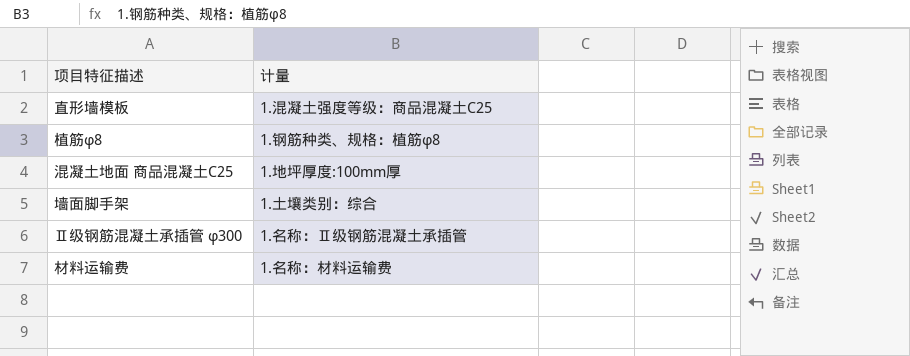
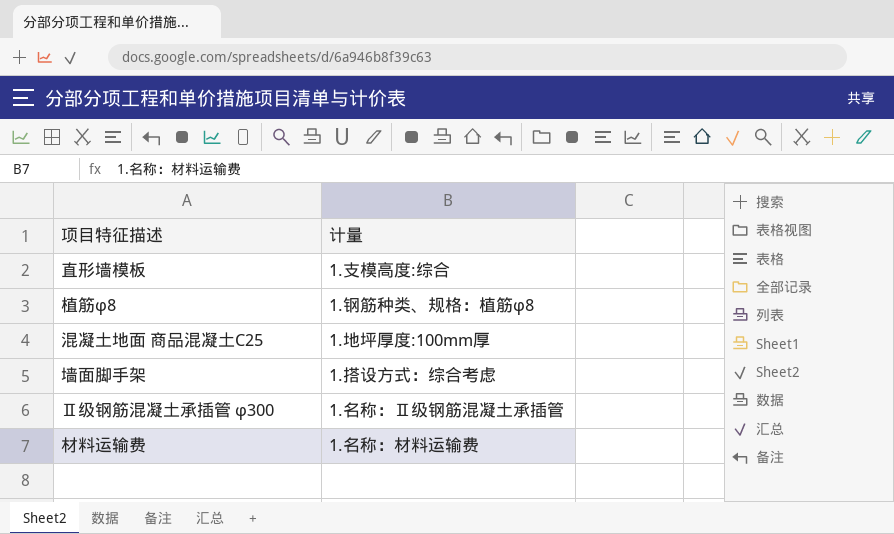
直形墙模板 | 计量: 1.混凝土强度等级：商品混凝土C25 -> 1.支模高度:综合
墙面脚手架 | 计量: 1.土壤类别：综合 -> 1.搭设方式：综合考虑

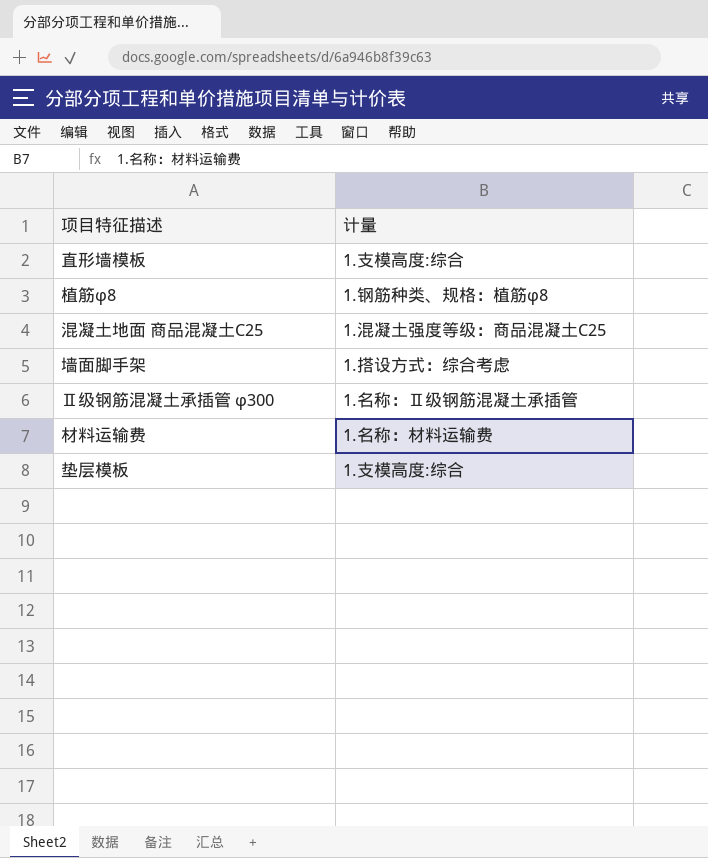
混凝土地面 商品混凝土C25 | 计量: 1.地坪厚度:100mm厚 -> 1.混凝土强度等级：商品混凝土C25
row 垫层模板: none -> 1.支模高度:综合

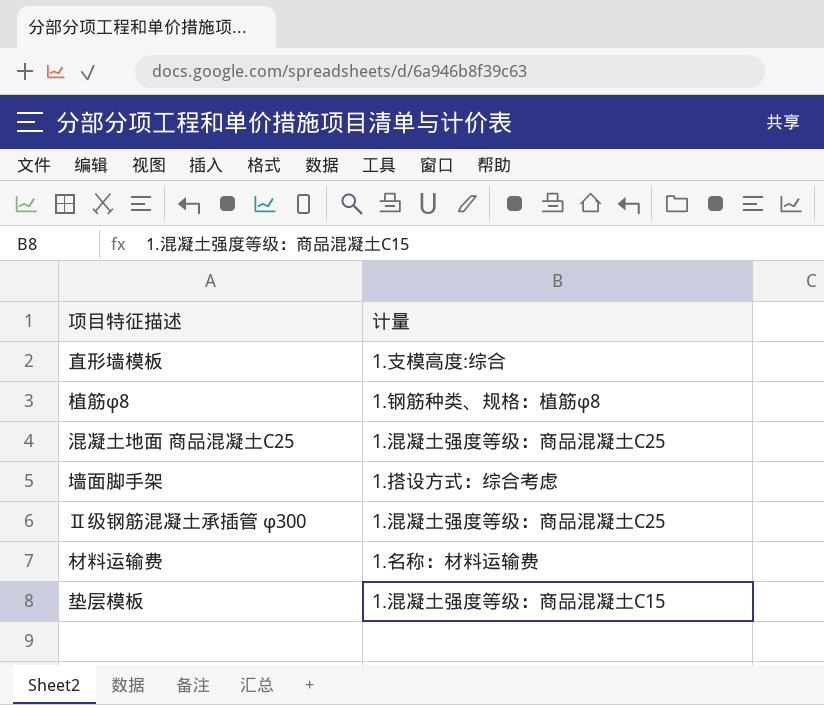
Ⅱ级钢筋混凝土承插管 φ300 | 计量: 1.名称：Ⅱ级钢筋混凝土承插管 -> 1.混凝土强度等级：商品混凝土C25
垫层模板 | 计量: 1.支模高度:综合 -> 1.混凝土强度等级：商品混凝土C15

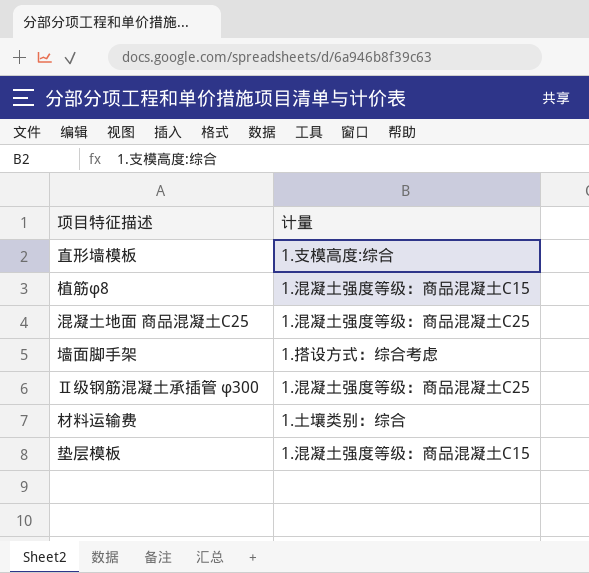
植筋φ8 | 计量: 1.钢筋种类、规格：植筋φ8 -> 1.混凝土强度等级：商品混凝土C15
材料运输费 | 计量: 1.名称：材料运输费 -> 1.土壤类别：综合

